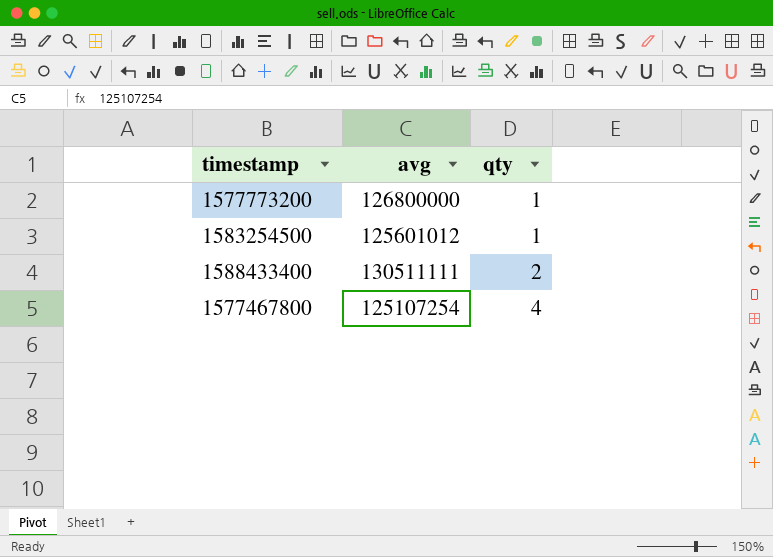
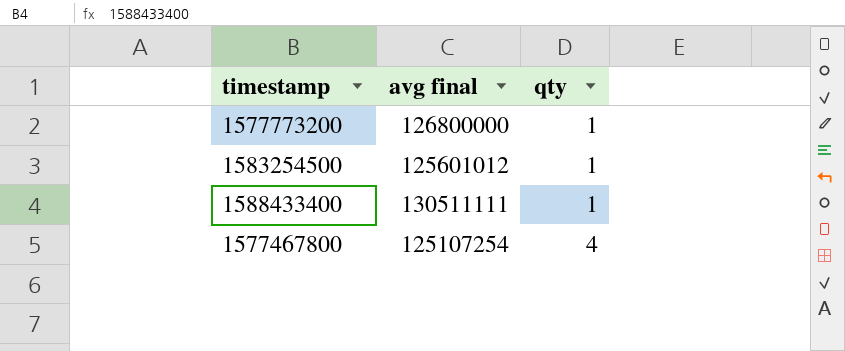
column name: avg -> avg final
1588433400 | qty: 2 -> 1

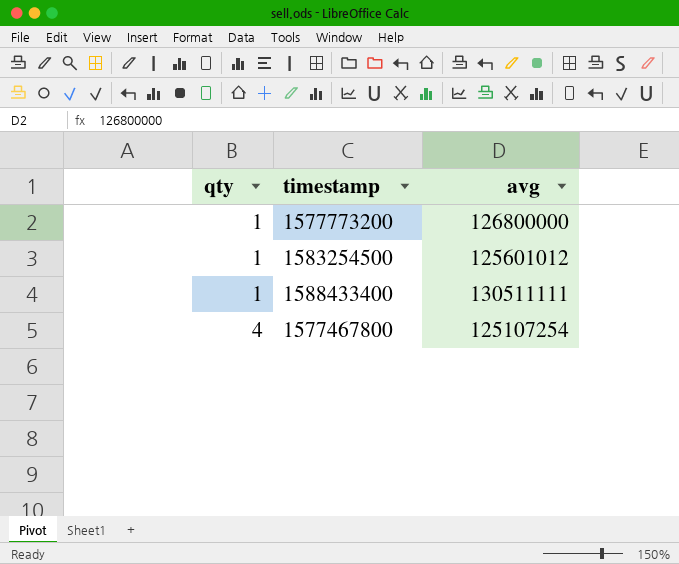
column qty | position: 3 -> 1
column name: avg final -> avg

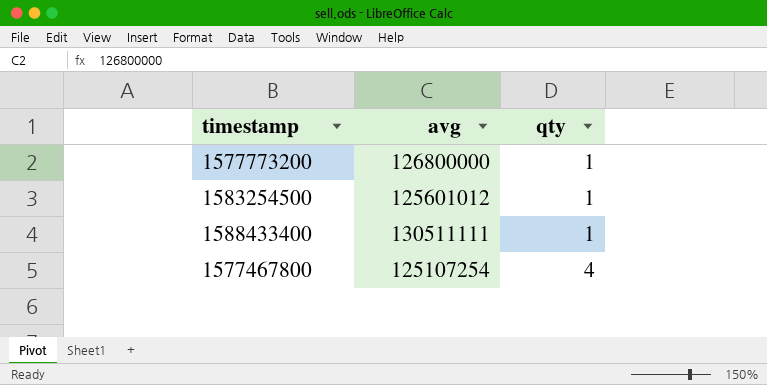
column qty | position: 1 -> 3

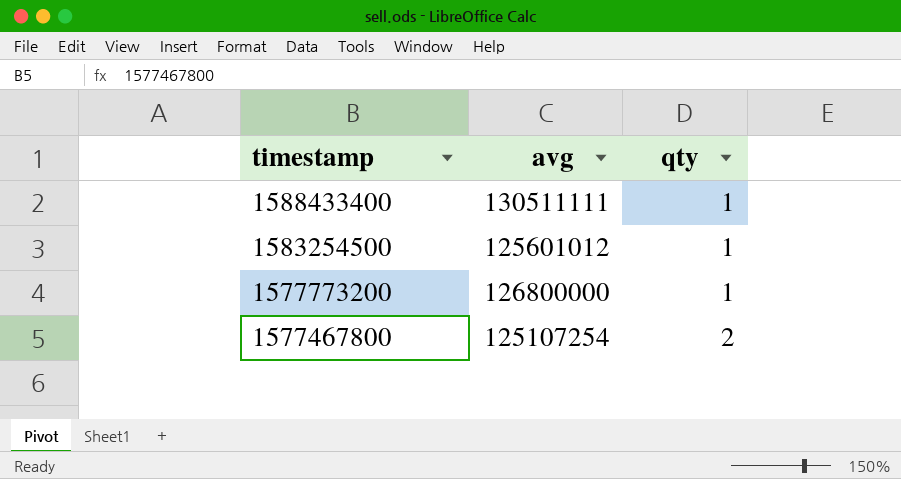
row order: qty ascending -> timestamp descending
1577467800 | qty: 4 -> 2

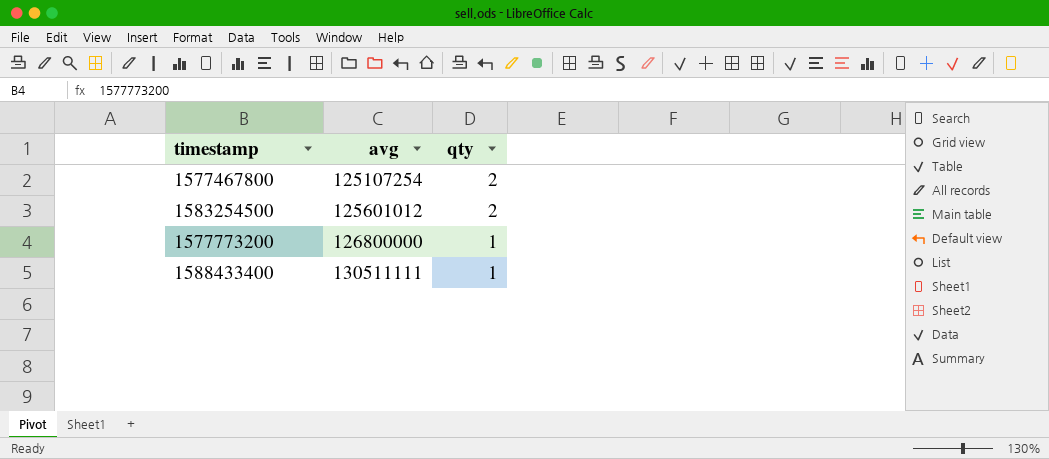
row order: timestamp descending -> avg ascending
1583254500 | qty: 1 -> 2

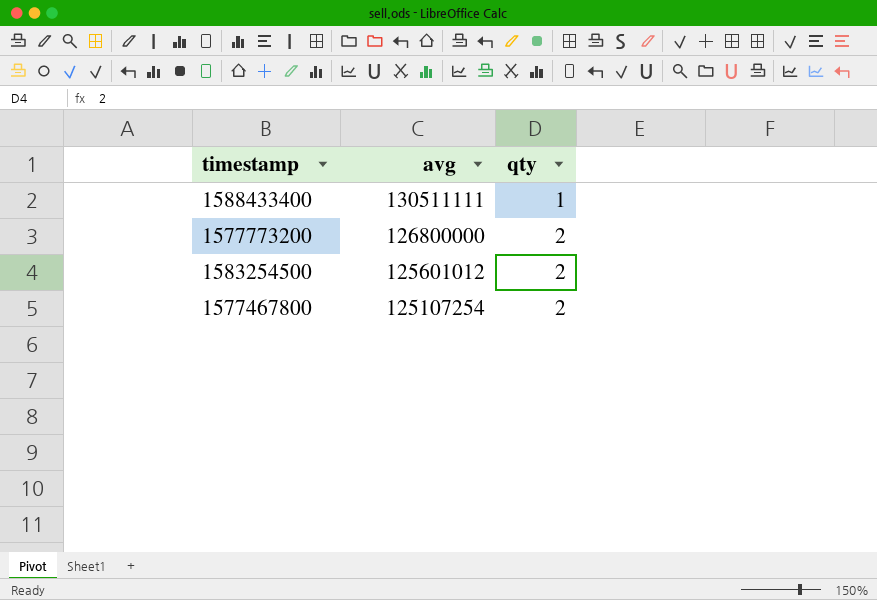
row order: avg ascending -> avg descending
1577773200 | qty: 1 -> 2

